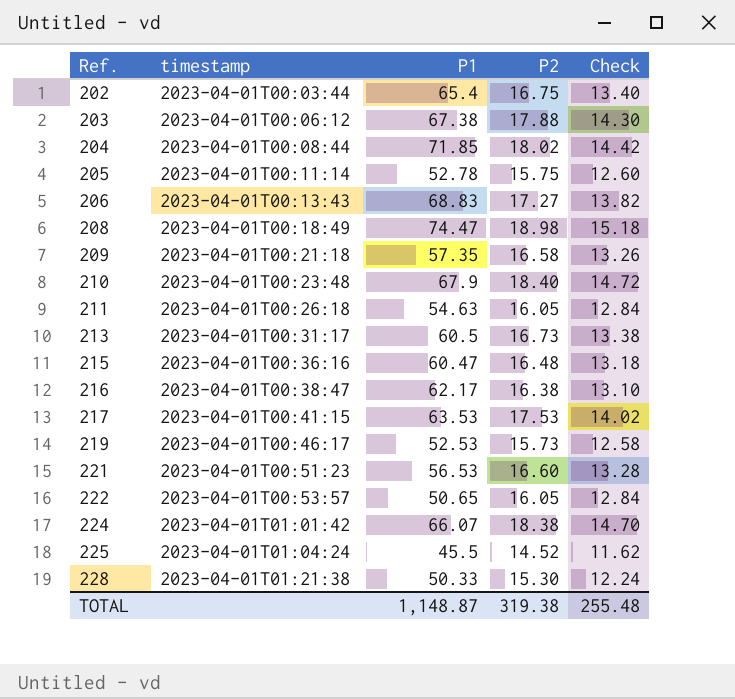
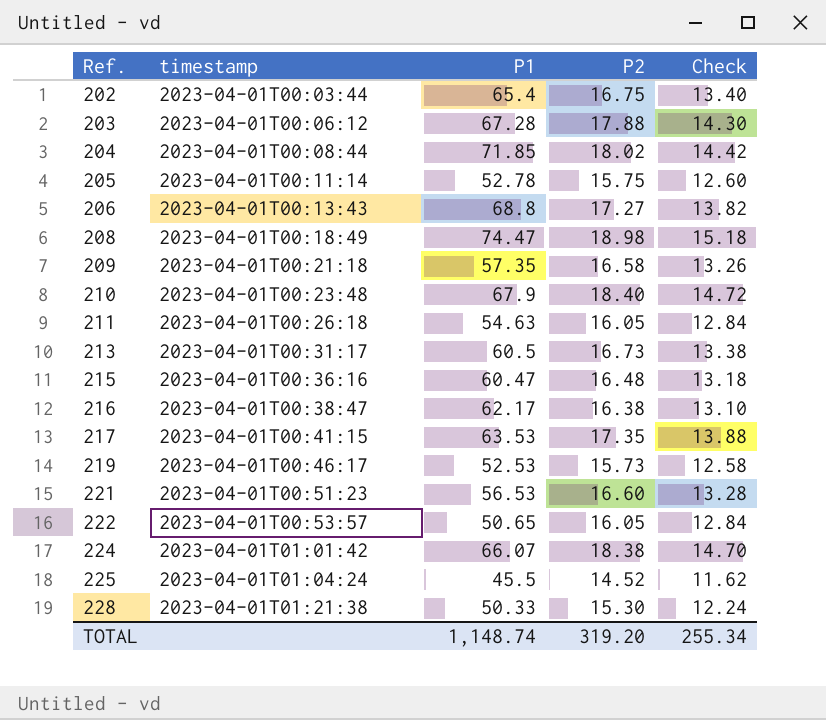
203 | P1: 67.38 -> 67.28
206 | P1: 68.83 -> 68.8
217 | P2: 17.53 -> 17.35
217 | Check: 14.02 -> 13.88
TOTAL | P1: 1,148.87 -> 1,148.74
TOTAL | P2: 319.38 -> 319.20
TOTAL | Check: 255.48 -> 255.34

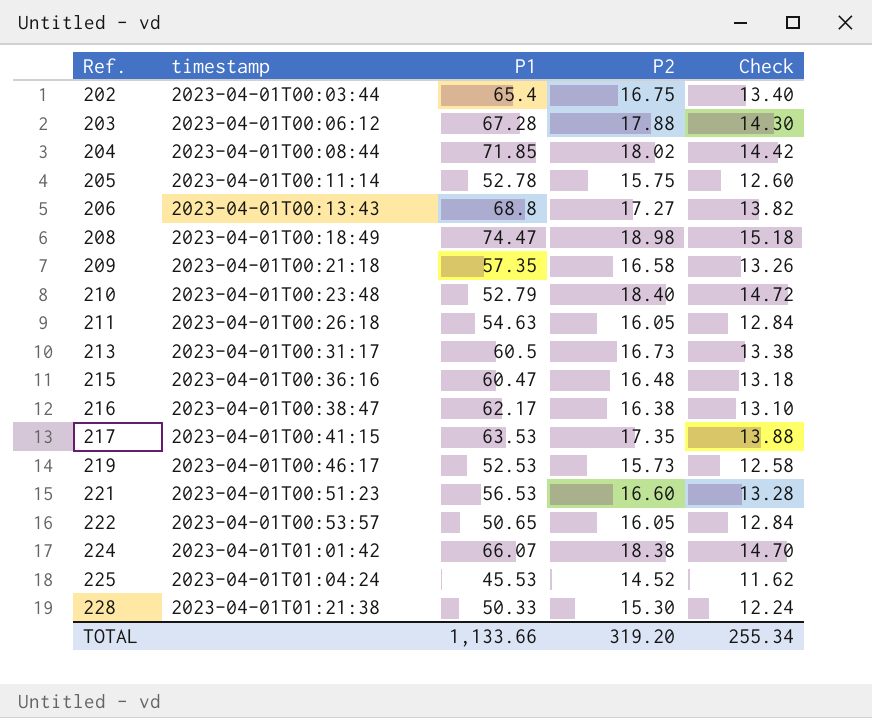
210 | P1: 67.9 -> 52.79
225 | P1: 45.5 -> 45.53
TOTAL | P1: 1,148.74 -> 1,133.66

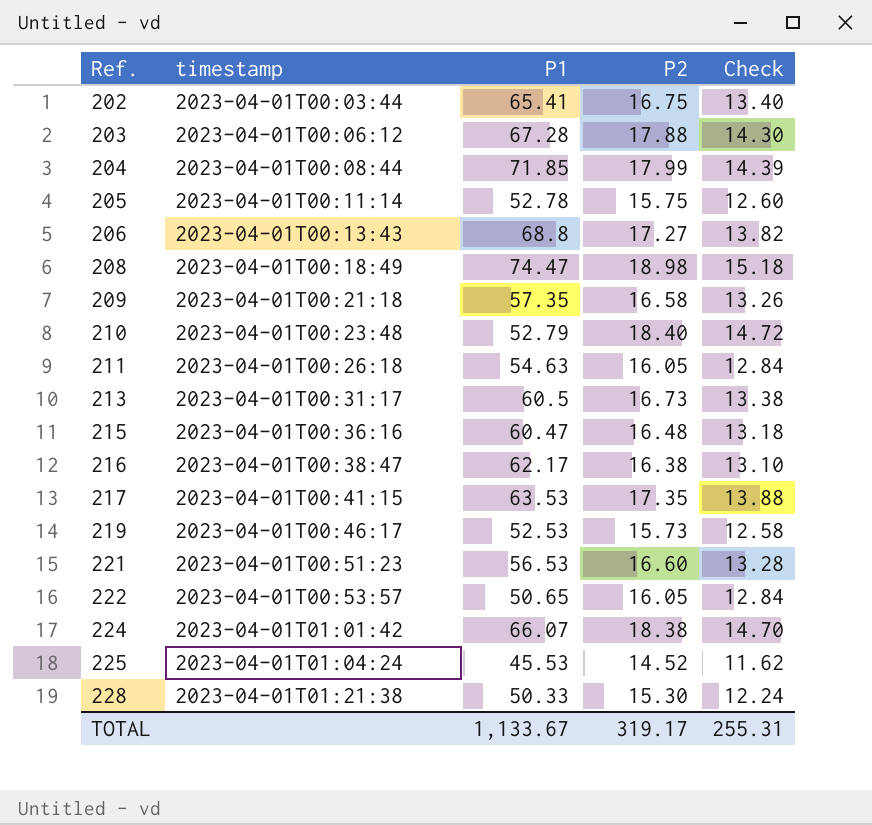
202 | P1: 65.4 -> 65.41
204 | P2: 18.02 -> 17.99
204 | Check: 14.42 -> 14.39
TOTAL | P1: 1,133.66 -> 1,133.67
TOTAL | P2: 319.20 -> 319.17
TOTAL | Check: 255.34 -> 255.31

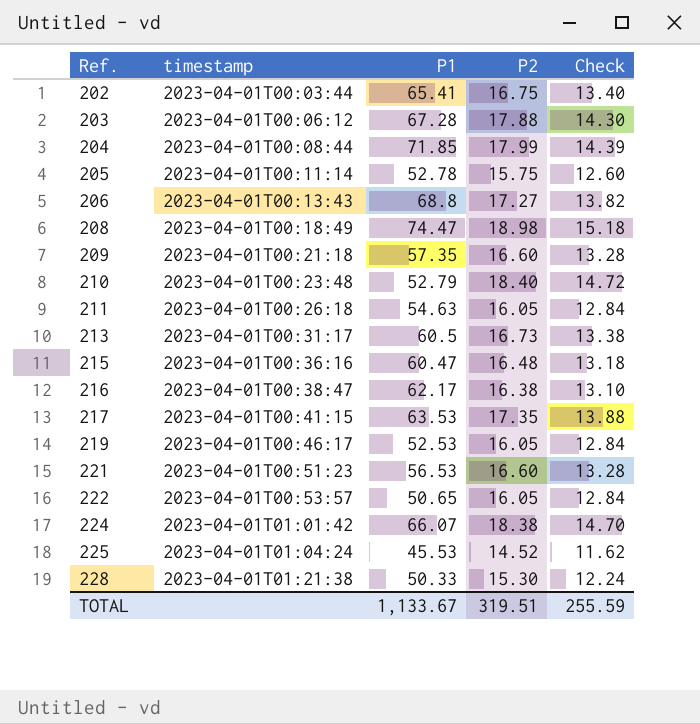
209 | P2: 16.58 -> 16.60
209 | Check: 13.26 -> 13.28
219 | P2: 15.73 -> 16.05
219 | Check: 12.58 -> 12.84
TOTAL | P2: 319.17 -> 319.51
TOTAL | Check: 255.31 -> 255.59

